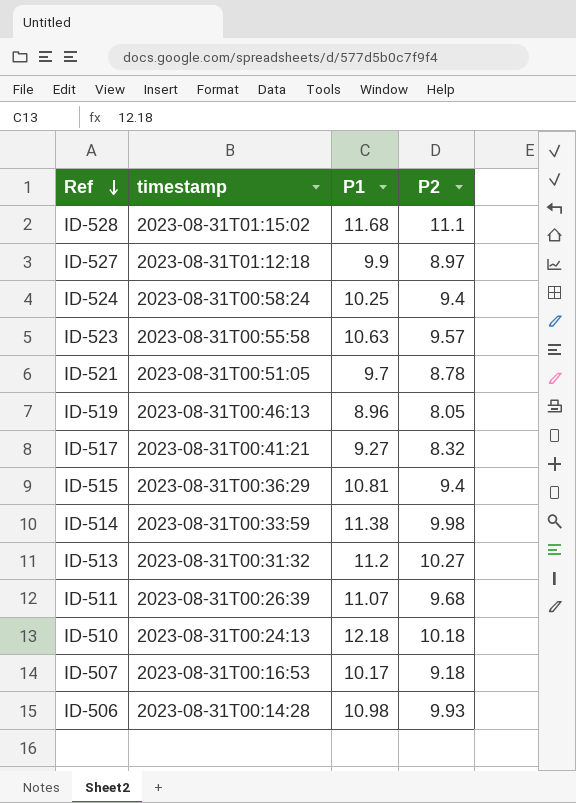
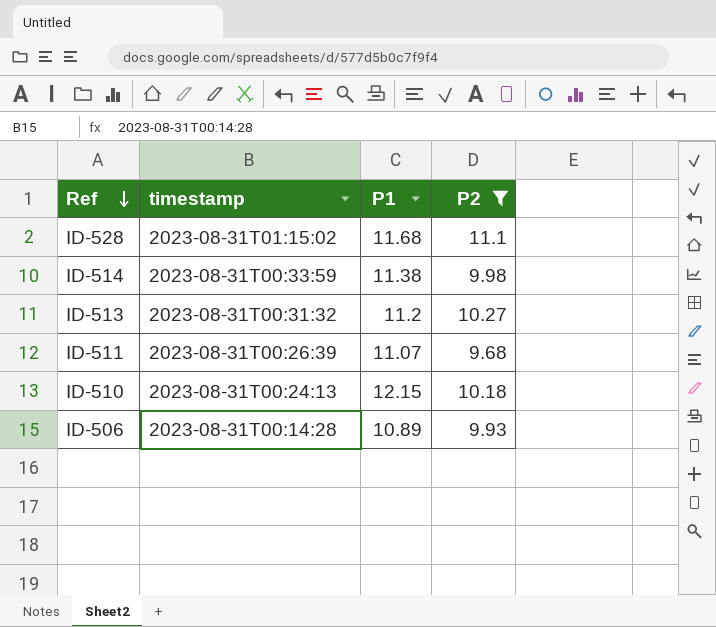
filter: none -> P2 >= 9.68
ID-510 | P1: 12.18 -> 12.15
ID-506 | P1: 10.98 -> 10.89

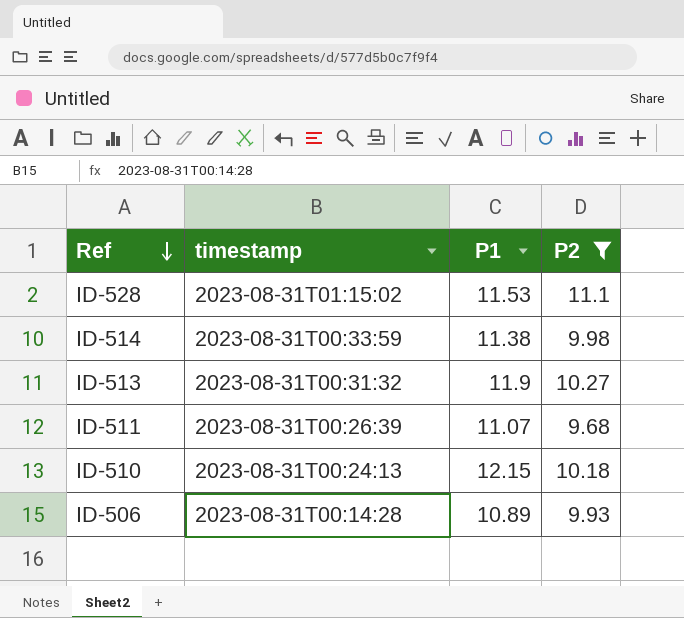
ID-528 | P1: 11.68 -> 11.53
ID-513 | P1: 11.2 -> 11.9

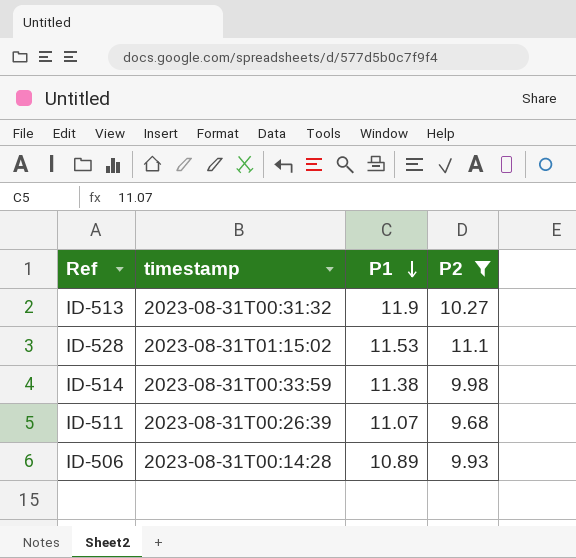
row order: Ref descending -> P1 descending
row ID-510: 2023-08-31T00:24:13 | 12.15 | 10.18 -> none

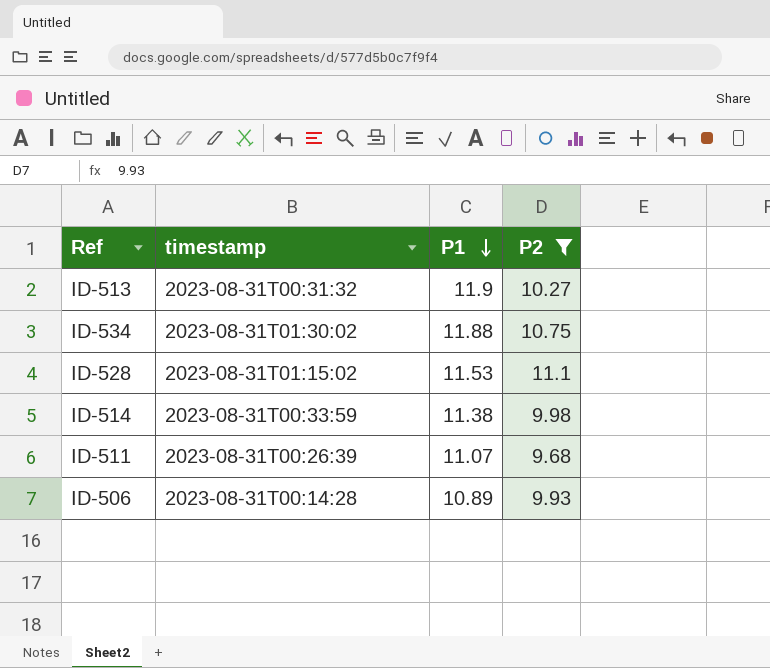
row ID-534: none -> 2023-08-31T01:30:02 | 11.88 | 10.75

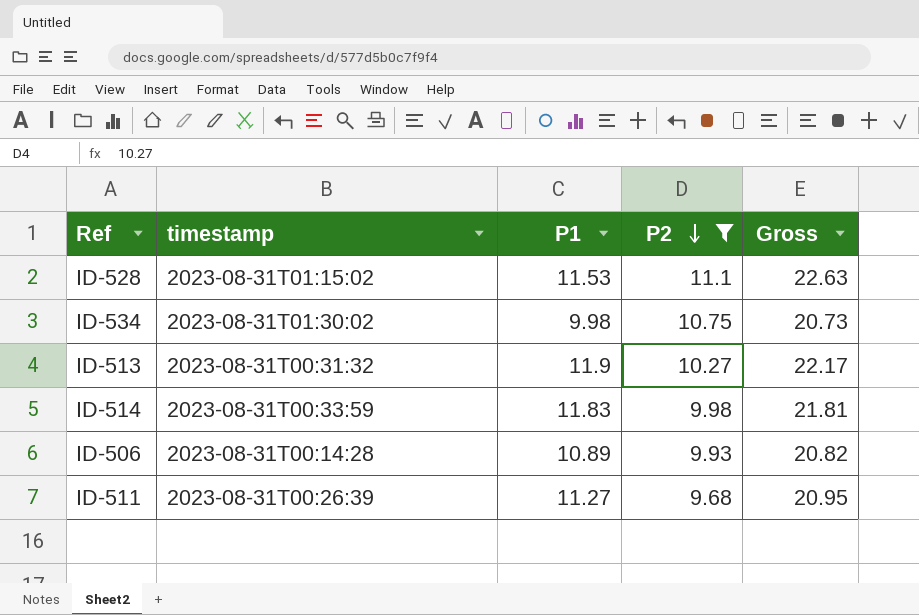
row order: P1 descending -> P2 descending
column Gross | formula: none -> [P1] + [P2]
ID-534 | P1: 11.88 -> 9.98
ID-514 | P1: 11.38 -> 11.83
ID-511 | P1: 11.07 -> 11.27

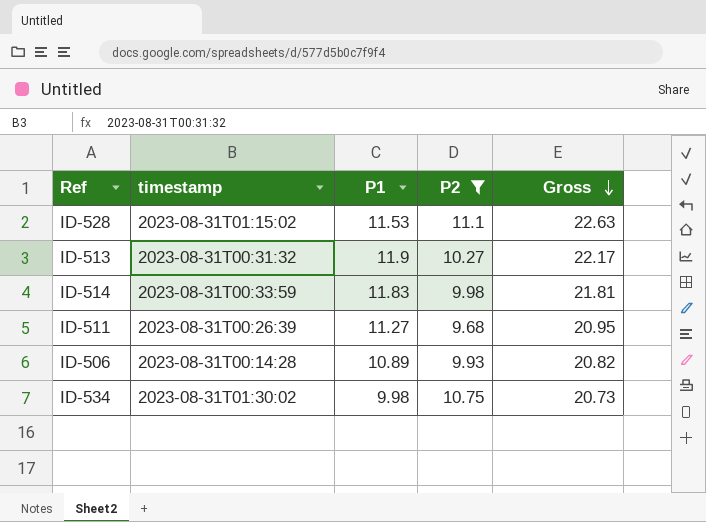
row order: P2 descending -> Gross descending

